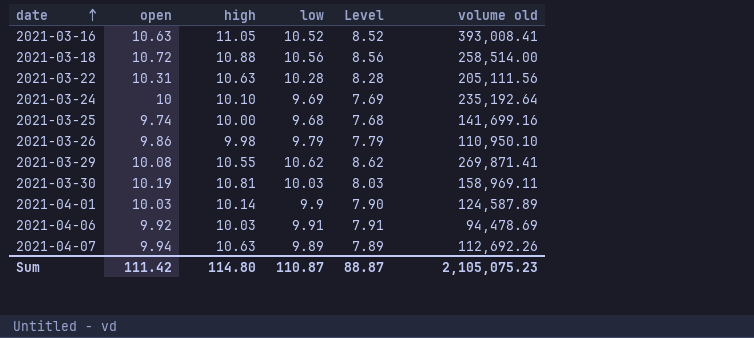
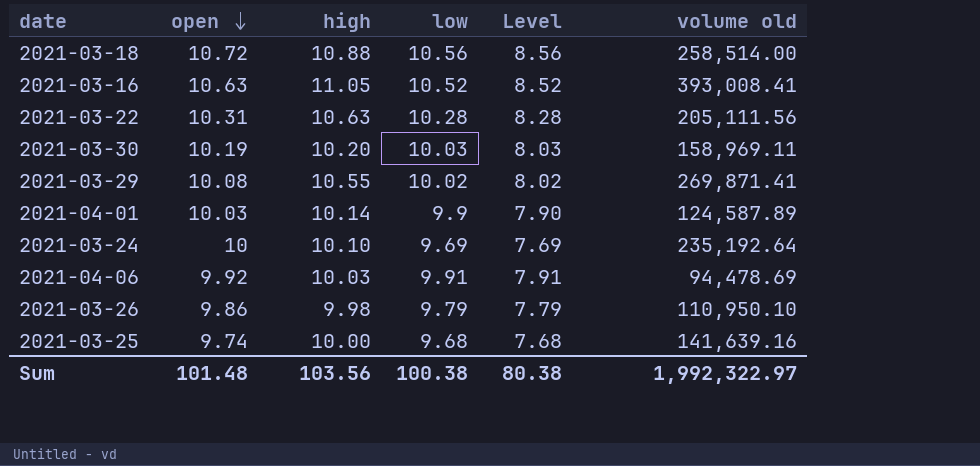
row order: date ascending -> open descending
row 2021-04-07: 9.94 | 10.63 | 9.89 | 7.89 | 112,692.26 -> none
2021-03-30 | high: 10.81 -> 10.20
2021-03-29 | low: 10.62 -> 10.02
2021-03-29 | Level: 8.62 -> 8.02
2021-03-25 | volume old: 141,699.16 -> 141,639.16
Sum | open: 111.42 -> 101.48
Sum | high: 114.80 -> 103.56
Sum | low: 110.87 -> 100.38
Sum | Level: 88.87 -> 80.38
Sum | volume old: 2,105,075.23 -> 1,992,322.97

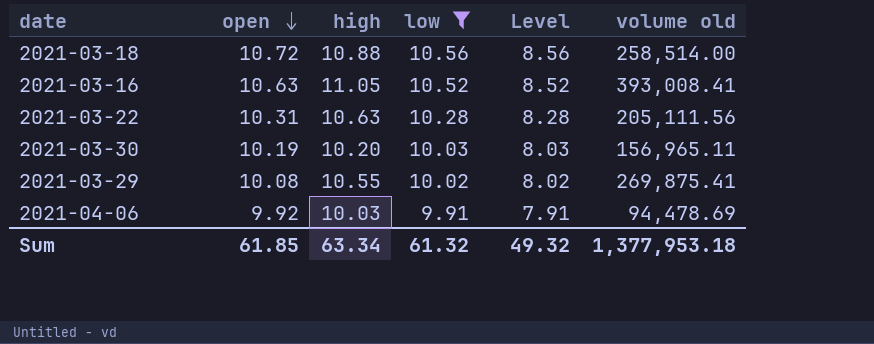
filter: none -> low >= 9.91
2021-03-30 | volume old: 158,969.11 -> 156,965.11
2021-03-29 | volume old: 269,871.41 -> 269,875.41
Sum | open: 101.48 -> 61.85
Sum | high: 103.56 -> 63.34
Sum | low: 100.38 -> 61.32
Sum | Level: 80.38 -> 49.32
Sum | volume old: 1,992,322.97 -> 1,377,953.18

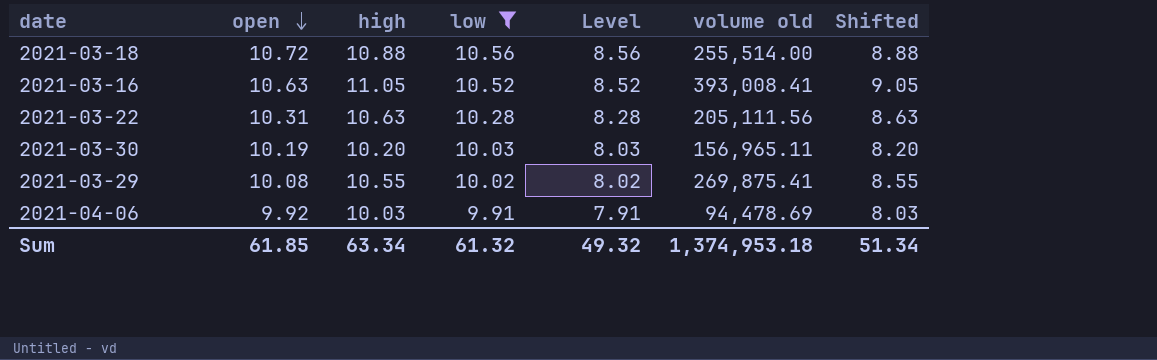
column Shifted | formula: none -> [high] - 2
2021-03-18 | volume old: 258,514.00 -> 255,514.00
Sum | volume old: 1,377,953.18 -> 1,374,953.18

